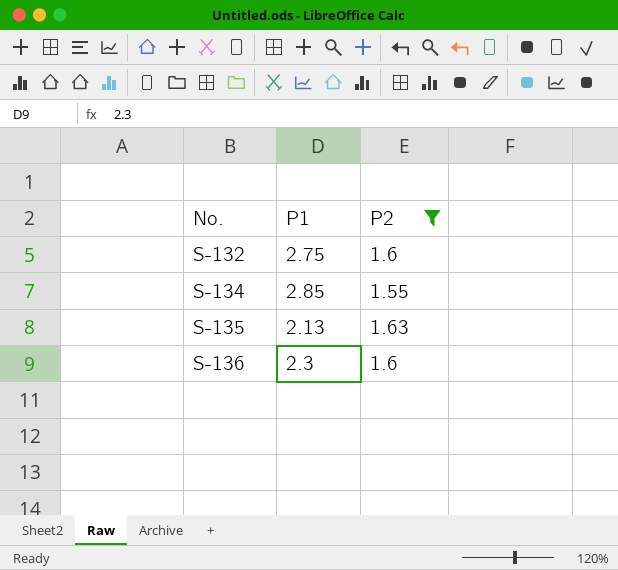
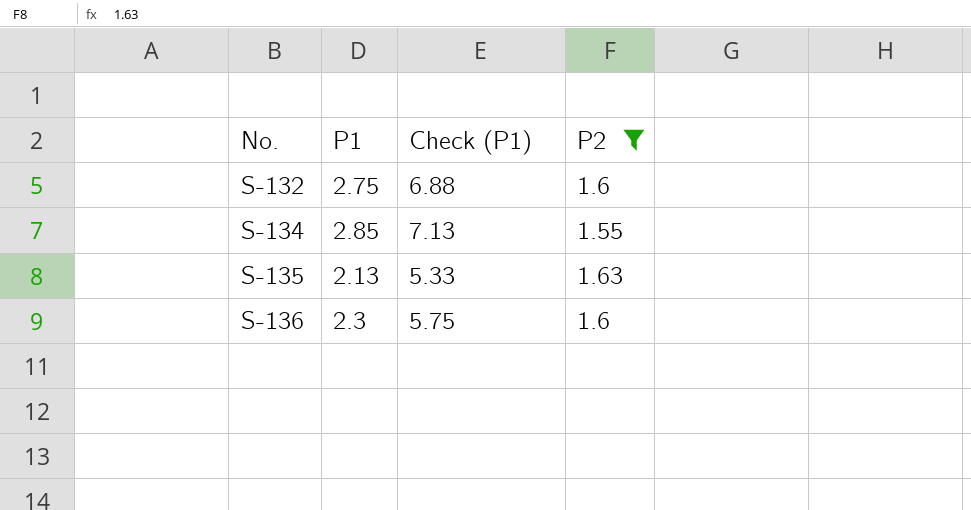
column Check (P1) | formula: none -> [P1] * 2.5

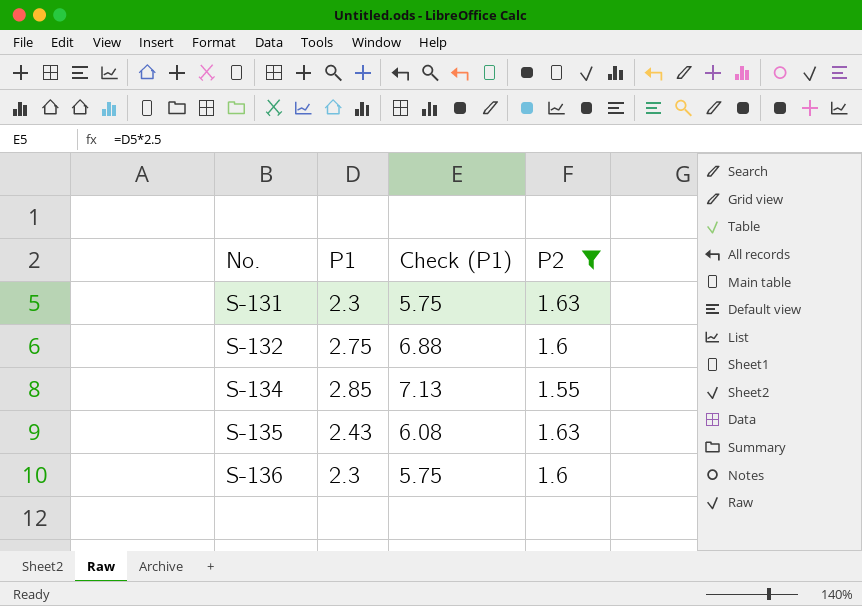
row S-131: none -> 2.3 | 5.75 | 1.63
S-135 | P1: 2.13 -> 2.43
S-135 | Check (P1): 5.33 -> 6.08

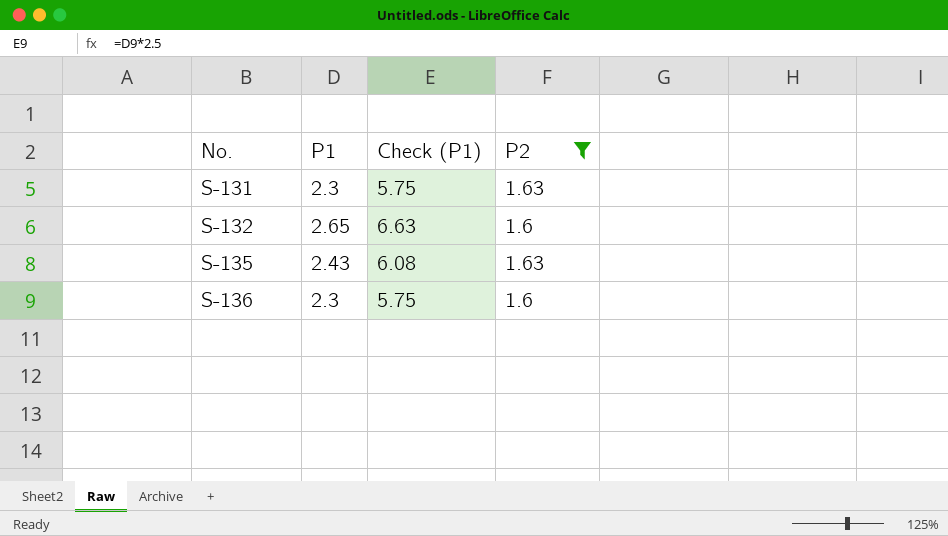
row S-134: 2.85 | 7.13 | 1.55 -> none
S-132 | P1: 2.75 -> 2.65
S-132 | Check (P1): 6.88 -> 6.63

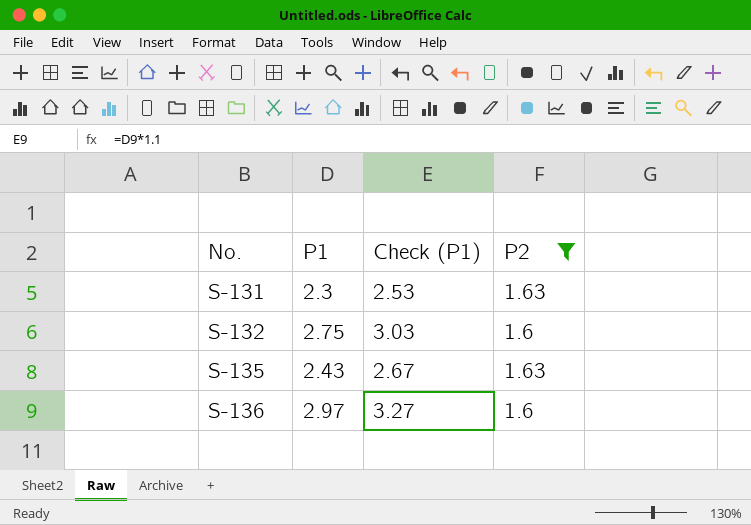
column Check (P1) | formula: [P1] * 2.5 -> [P1] * 1.1
S-132 | P1: 2.65 -> 2.75
S-136 | P1: 2.3 -> 2.97

